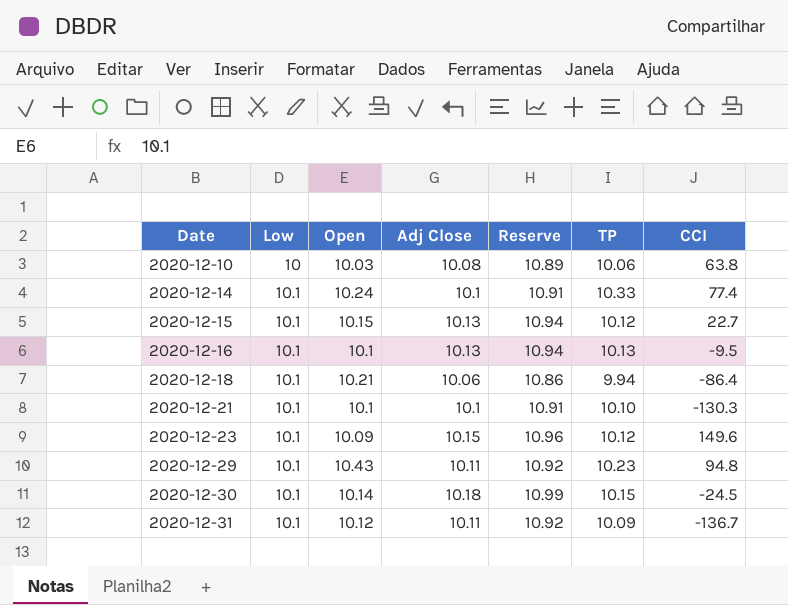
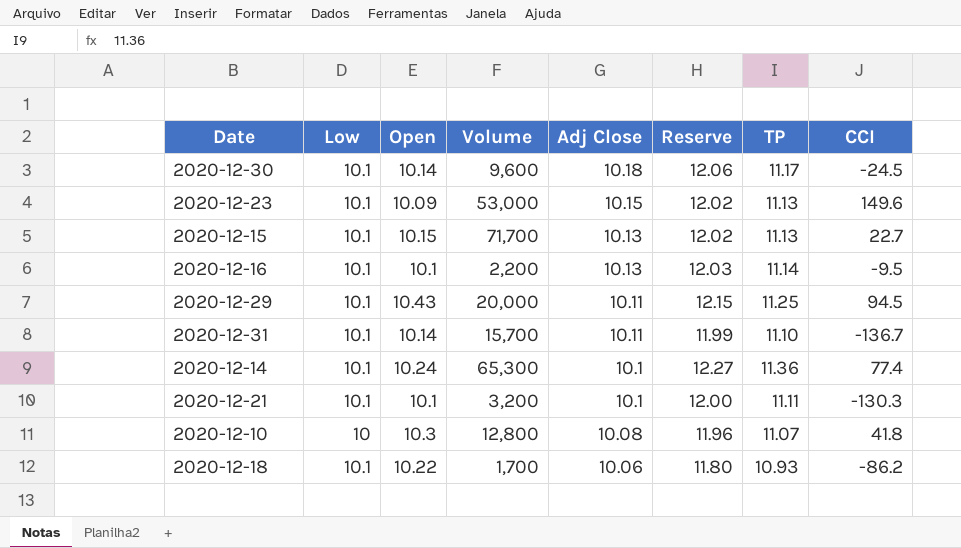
row order: Date ascending -> Adj Close descending
column Volume | position: none -> 4
column Reserve | formula: [Adj Close] * 1.08 -> [TP] * 1.08
2020-12-30 | TP: 10.15 -> 11.17
2020-12-23 | TP: 10.12 -> 11.13
2020-12-15 | TP: 10.12 -> 11.13
2020-12-16 | TP: 10.13 -> 11.14
2020-12-29 | TP: 10.23 -> 11.25
2020-12-29 | CCI: 94.8 -> 94.5
2020-12-31 | Open: 10.12 -> 10.14
2020-12-31 | TP: 10.09 -> 11.10
2020-12-14 | TP: 10.33 -> 11.36
2020-12-21 | TP: 10.10 -> 11.11
2020-12-10 | Open: 10.03 -> 10.3
2020-12-10 | TP: 10.06 -> 11.07
2020-12-10 | CCI: 63.8 -> 41.8
2020-12-18 | Open: 10.21 -> 10.22
2020-12-18 | TP: 9.94 -> 10.93
2020-12-18 | CCI: -86.4 -> -86.2

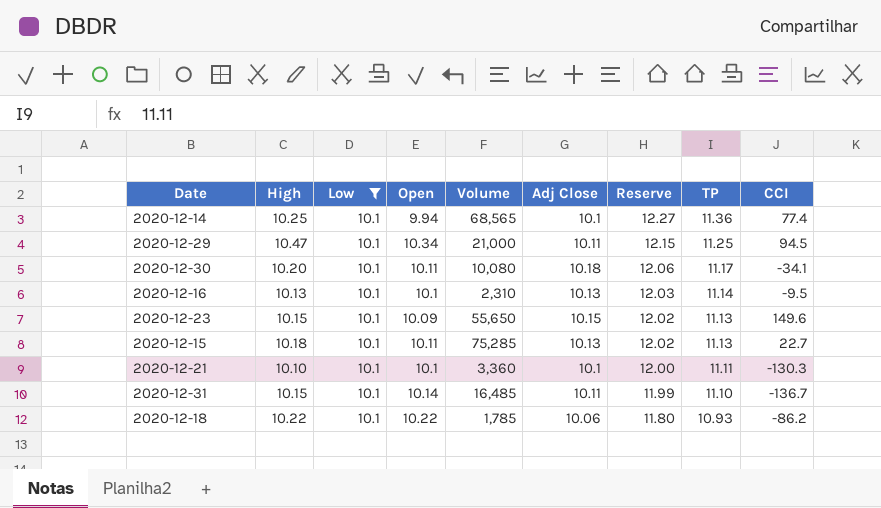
filter: none -> Low = 10.1
row order: Adj Close descending -> Reserve descending
column High | position: none -> 2
2020-12-14 | Open: 10.24 -> 9.94
2020-12-14 | Volume: 65,300 -> 68,565
2020-12-29 | Open: 10.43 -> 10.34
2020-12-29 | Volume: 20,000 -> 21,000
2020-12-30 | Open: 10.14 -> 10.11
2020-12-30 | Volume: 9,600 -> 10,080
2020-12-30 | CCI: -24.5 -> -34.1
2020-12-16 | Volume: 2,200 -> 2,310
2020-12-23 | Volume: 53,000 -> 55,650
2020-12-15 | Open: 10.15 -> 10.11
2020-12-15 | Volume: 71,700 -> 75,285
2020-12-21 | Volume: 3,200 -> 3,360
2020-12-31 | Volume: 15,700 -> 16,485
2020-12-18 | Volume: 1,700 -> 1,785

